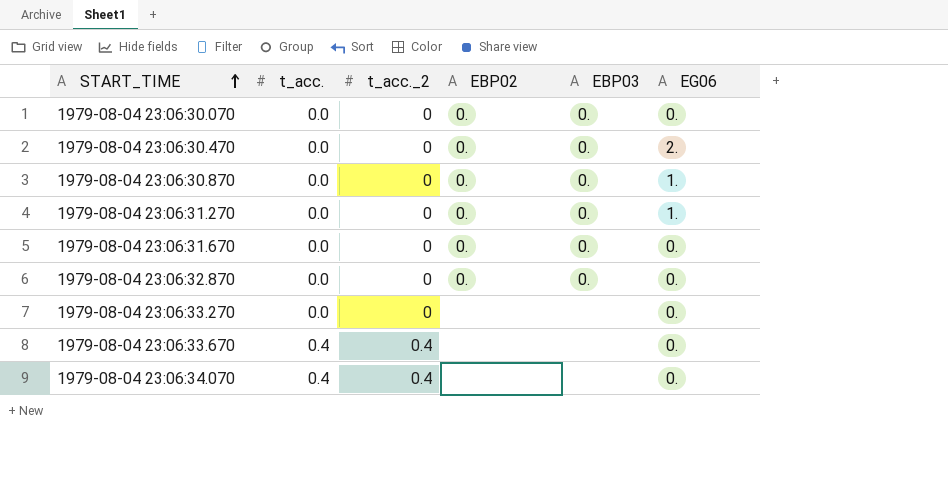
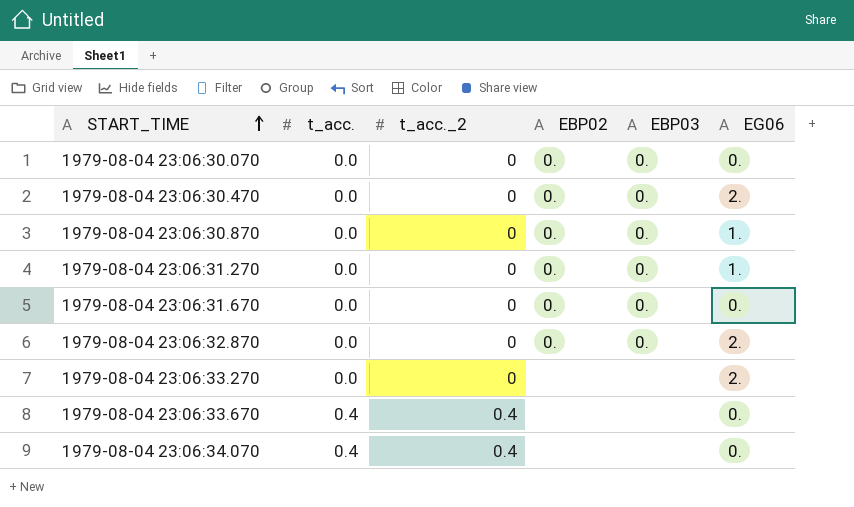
1979-08-04 23:06:32.870 | EG06: 0. -> 2.
1979-08-04 23:06:33.270 | EG06: 0. -> 2.

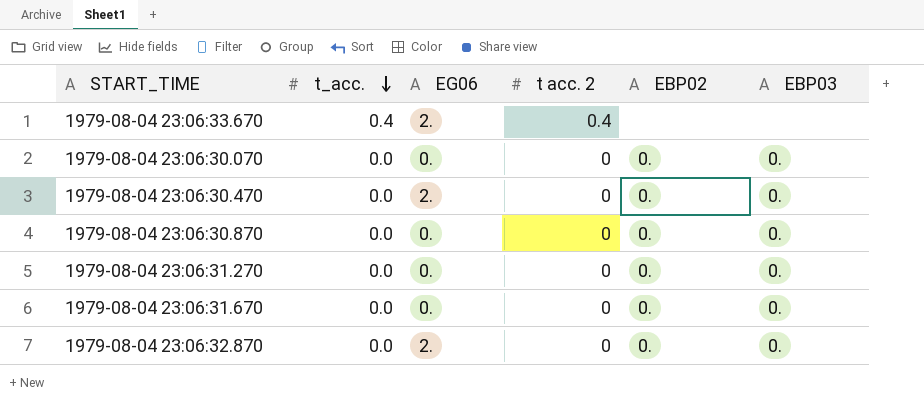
row order: START_TIME ascending -> t_acc. descending
column EG06 | position: 6 -> 3
column name: t_acc._2 -> t acc. 2
row 1979-08-04 23:06:33.270: 0.0 | 0 | none | none | 2. -> none
row 1979-08-04 23:06:34.070: 0.4 | 0.4 | none | none | 0. -> none
1979-08-04 23:06:33.670 | EG06: 0. -> 2.
1979-08-04 23:06:30.870 | EG06: 1. -> 0.
1979-08-04 23:06:31.270 | EG06: 1. -> 0.

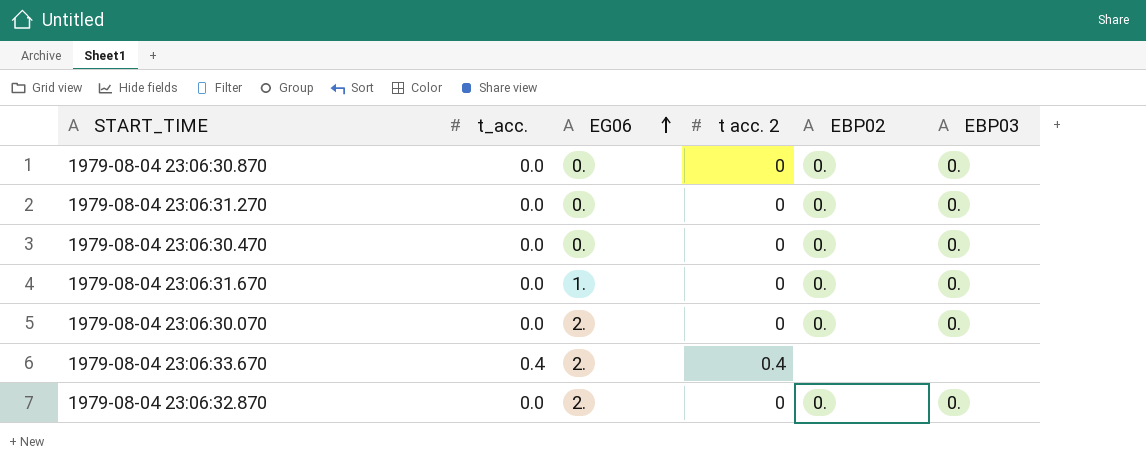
row order: t_acc. descending -> EG06 ascending
1979-08-04 23:06:30.470 | EG06: 2. -> 0.
1979-08-04 23:06:31.670 | EG06: 0. -> 1.
1979-08-04 23:06:30.070 | EG06: 0. -> 2.

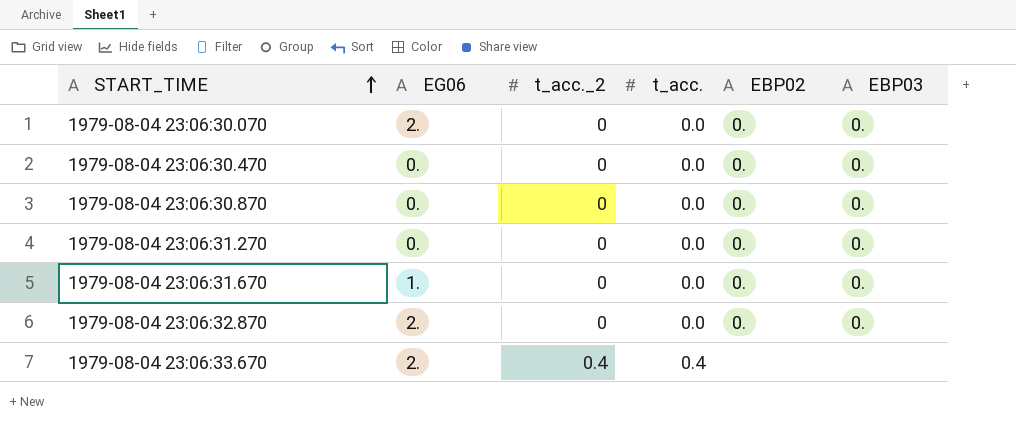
row order: EG06 ascending -> START_TIME ascending
column name: t acc. 2 -> t_acc._2
column t_acc. | position: 2 -> 4

